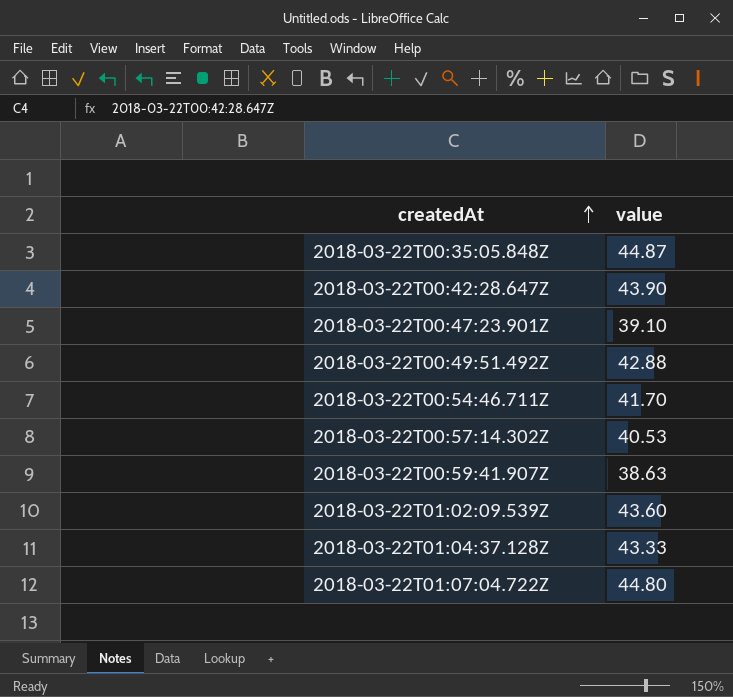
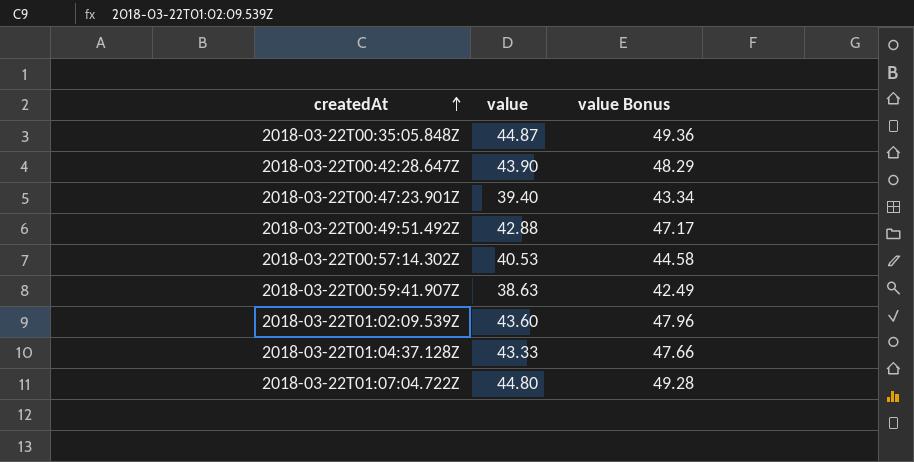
column value Bonus | formula: none -> [value] * 1.1
row 2018-03-22T00:54:46.711Z: 41.70 -> none
2018-03-22T00:47:23.901Z | value: 39.10 -> 39.40

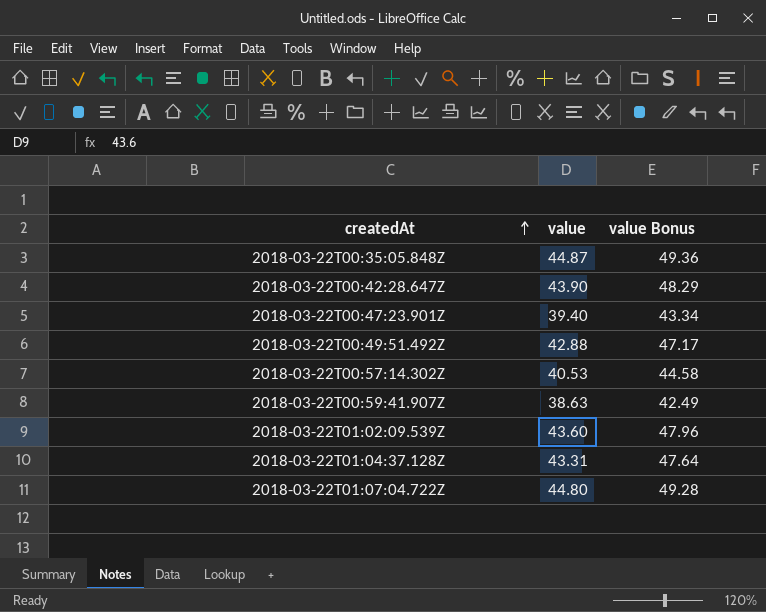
2018-03-22T01:04:37.128Z | value: 43.33 -> 43.31
2018-03-22T01:04:37.128Z | value Bonus: 47.66 -> 47.64

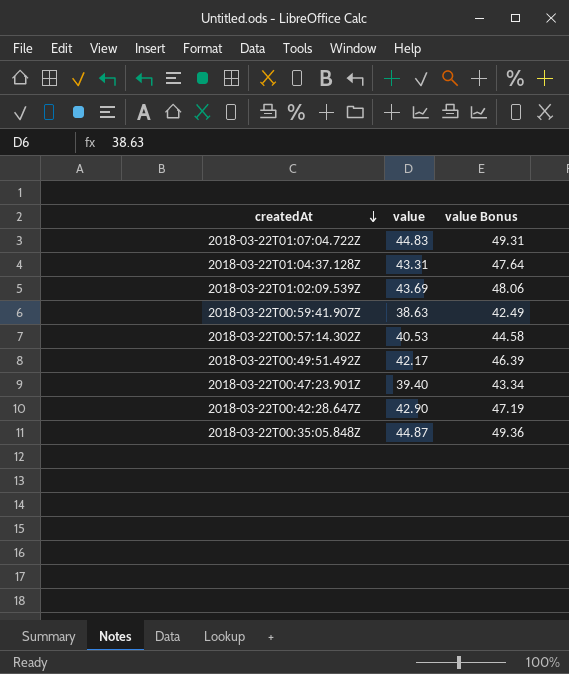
row order: createdAt ascending -> createdAt descending
2018-03-22T01:07:04.722Z | value: 44.80 -> 44.83
2018-03-22T01:07:04.722Z | value Bonus: 49.28 -> 49.31
2018-03-22T01:02:09.539Z | value: 43.60 -> 43.69
2018-03-22T01:02:09.539Z | value Bonus: 47.96 -> 48.06
2018-03-22T00:49:51.492Z | value: 42.88 -> 42.17
2018-03-22T00:49:51.492Z | value Bonus: 47.17 -> 46.39
2018-03-22T00:42:28.647Z | value: 43.90 -> 42.90
2018-03-22T00:42:28.647Z | value Bonus: 48.29 -> 47.19

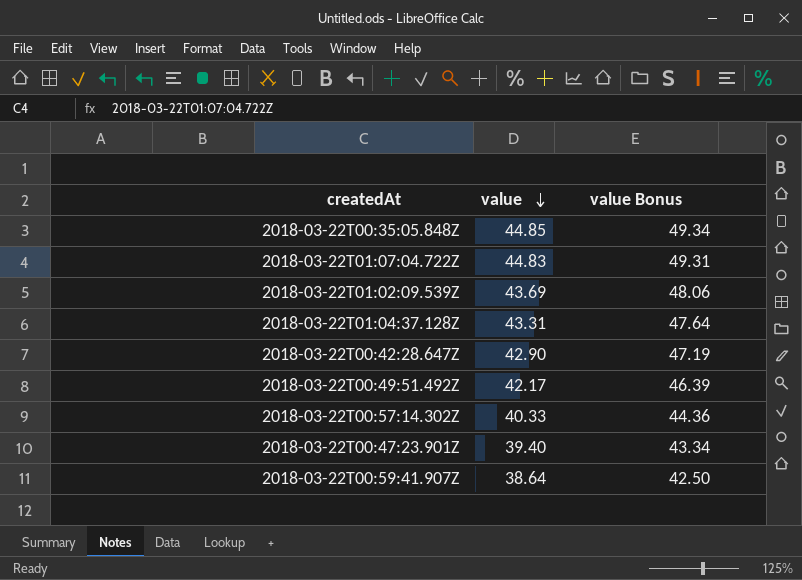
row order: createdAt descending -> value descending
2018-03-22T00:35:05.848Z | value: 44.87 -> 44.85
2018-03-22T00:35:05.848Z | value Bonus: 49.36 -> 49.34
2018-03-22T00:57:14.302Z | value: 40.53 -> 40.33
2018-03-22T00:57:14.302Z | value Bonus: 44.58 -> 44.36
2018-03-22T00:59:41.907Z | value: 38.63 -> 38.64
2018-03-22T00:59:41.907Z | value Bonus: 42.49 -> 42.50

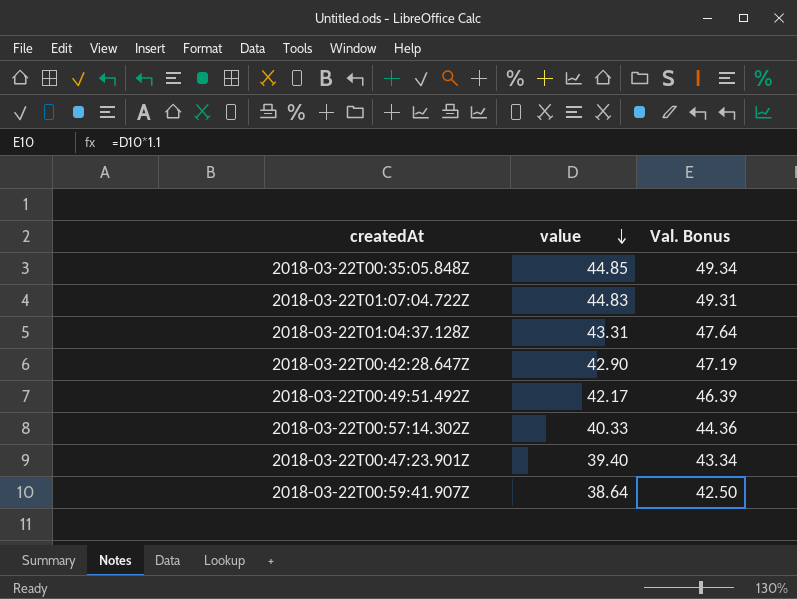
column name: value Bonus -> Val. Bonus
row 2018-03-22T01:02:09.539Z: 43.69 | 48.06 -> none

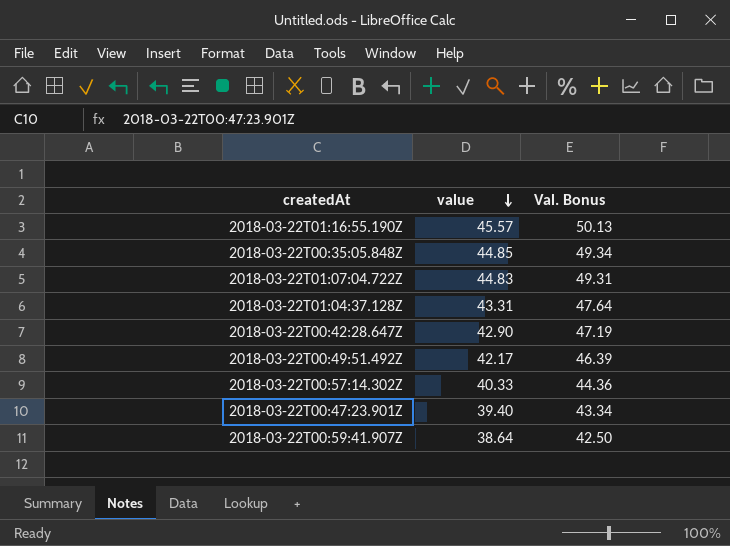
row 2018-03-22T01:16:55.190Z: none -> 45.57 | 50.13

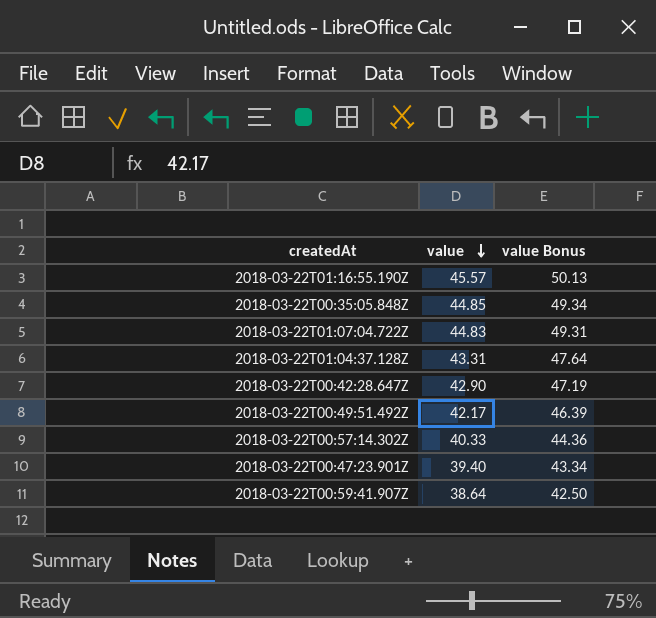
column name: Val. Bonus -> value Bonus

